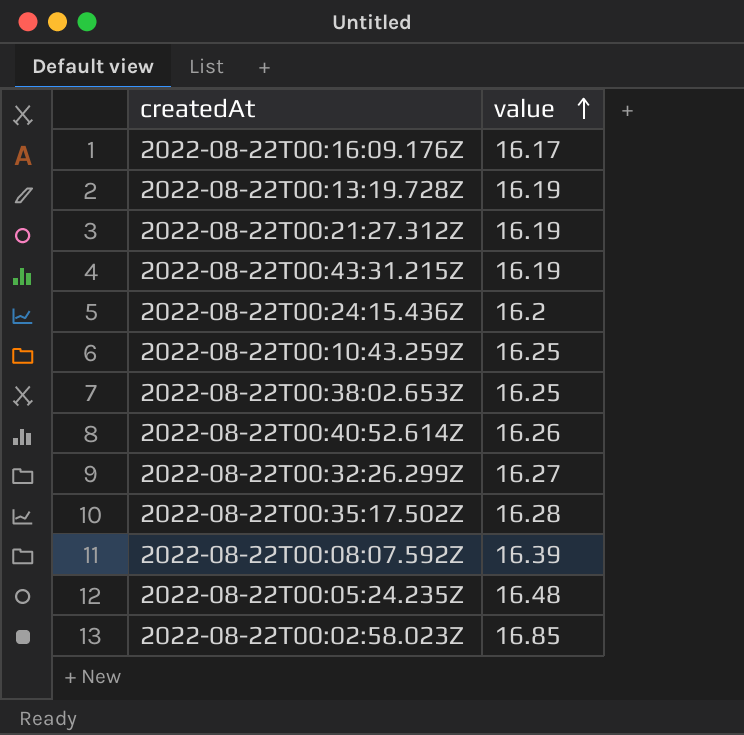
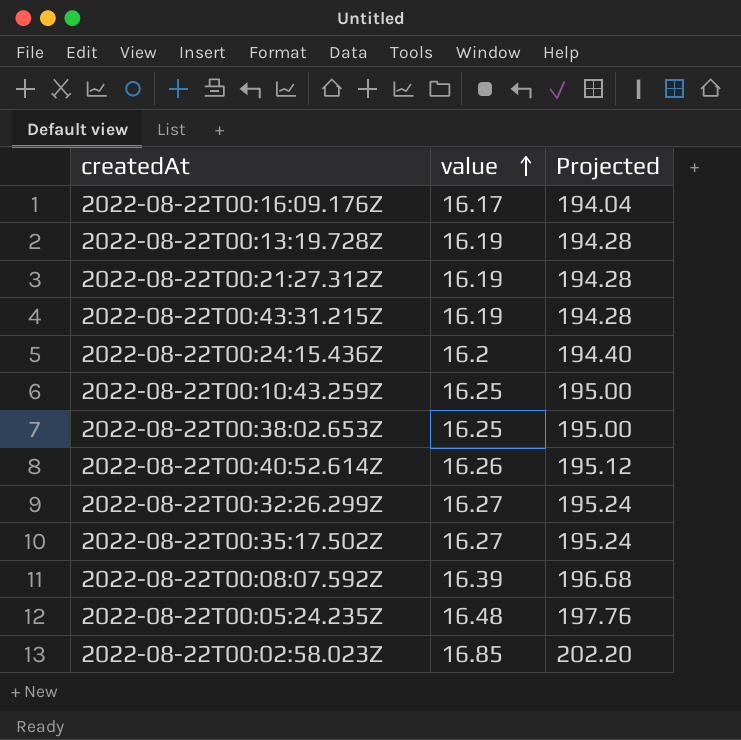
column Projected | formula: none -> [value] * 12
2022-08-22T00:35:17.502Z | value: 16.28 -> 16.27

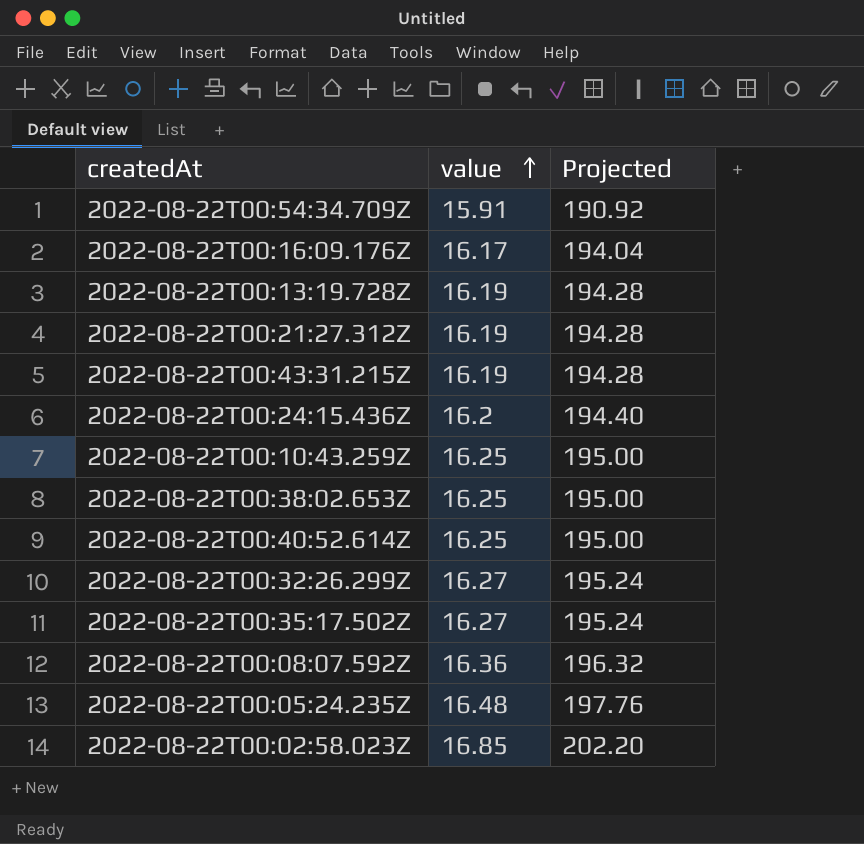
row 2022-08-22T00:54:34.709Z: none -> 15.91 | 190.92
2022-08-22T00:40:52.614Z | value: 16.26 -> 16.25
2022-08-22T00:40:52.614Z | Projected: 195.12 -> 195.00
2022-08-22T00:08:07.592Z | value: 16.39 -> 16.36
2022-08-22T00:08:07.592Z | Projected: 196.68 -> 196.32

